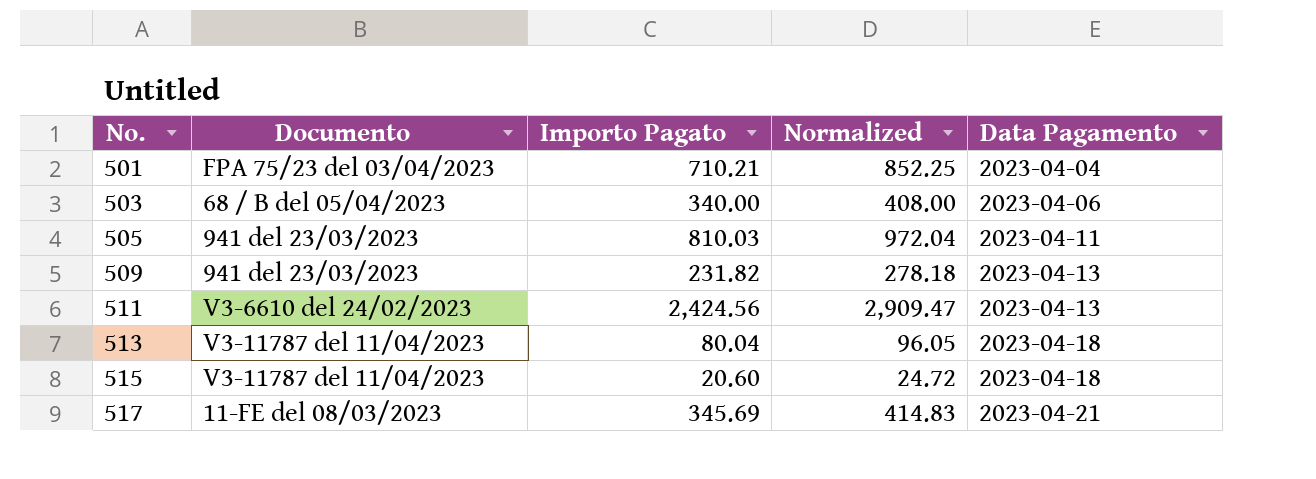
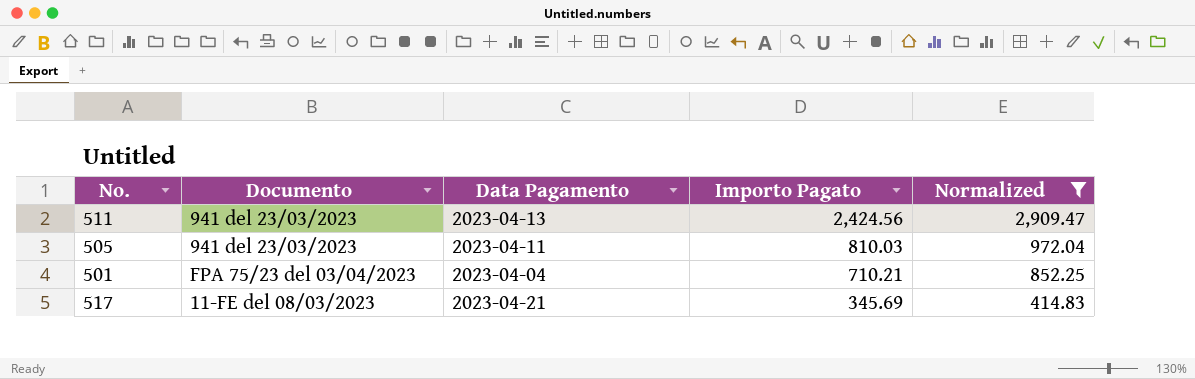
filter: none -> Normalized >= 414.83
row order: No. ascending -> Importo Pagato descending
column Data Pagamento | position: 5 -> 3
511 | Documento: V3-6610 del 24/02/2023 -> 941 del 23/03/2023

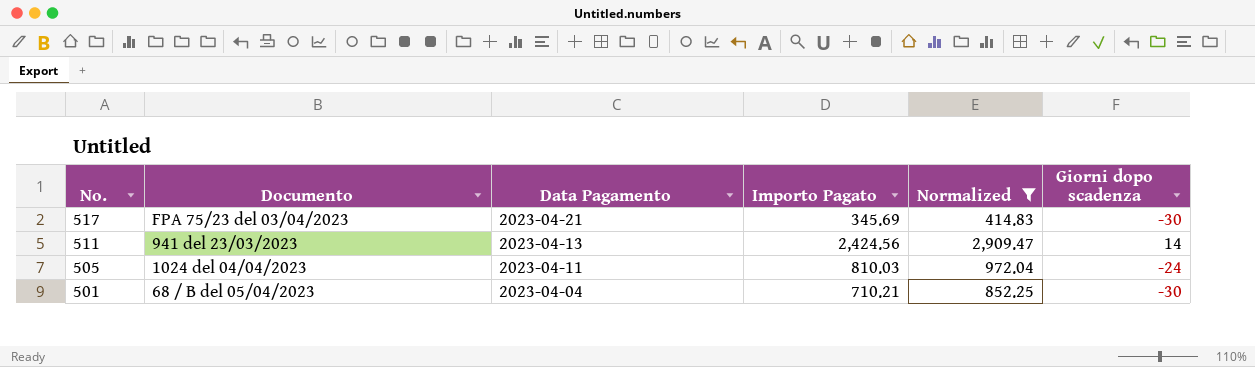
row order: Importo Pagato descending -> No. descending
column Giorni dopo scadenza | position: none -> 6
517 | Documento: 11-FE del 08/03/2023 -> FPA 75/23 del 03/04/2023
505 | Documento: 941 del 23/03/2023 -> 1024 del 04/04/2023
501 | Documento: FPA 75/23 del 03/04/2023 -> 68 / B del 05/04/2023

